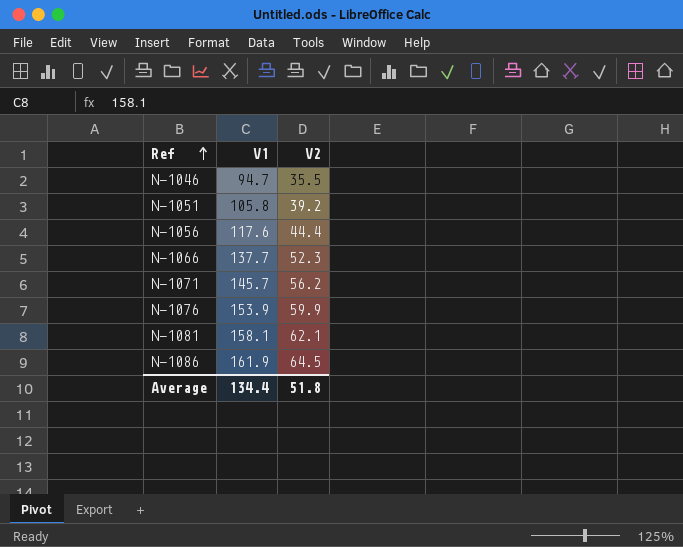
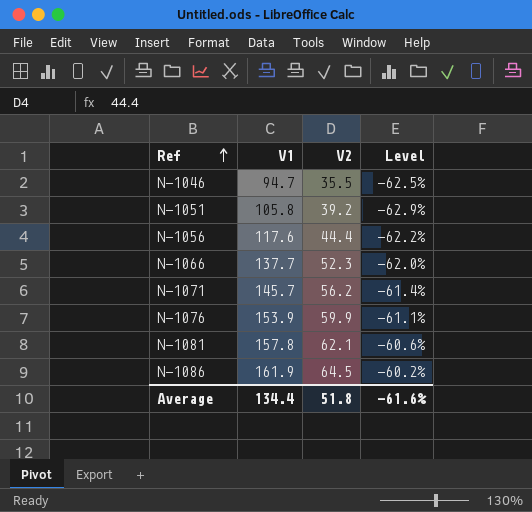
column Level | formula: none -> ([V2] - [V1]) / [V1]
N-1081 | V1: 158.1 -> 157.8

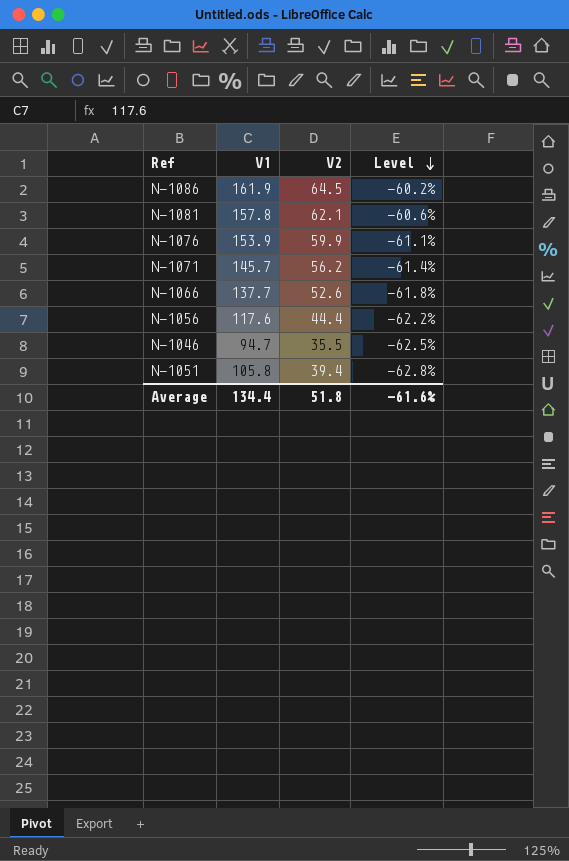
row order: Ref ascending -> Level descending
N-1066 | V2: 52.3 -> 52.6
N-1066 | Level: -62.0% -> -61.8%
N-1051 | V2: 39.2 -> 39.4
N-1051 | Level: -62.9% -> -62.8%

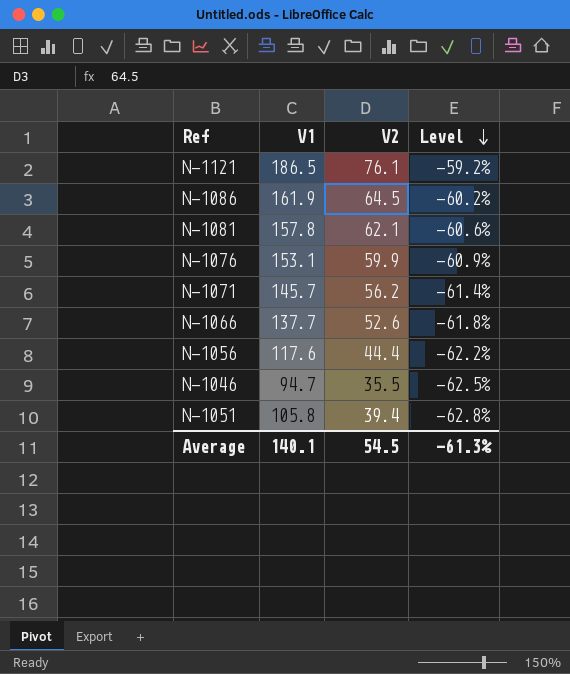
row N-1121: none -> 186.5 | 76.1 | -59.2%
N-1076 | V1: 153.9 -> 153.1
N-1076 | Level: -61.1% -> -60.9%
Average | V1: 134.4 -> 140.1
Average | V2: 51.8 -> 54.5
Average | Level: -61.6% -> -61.3%

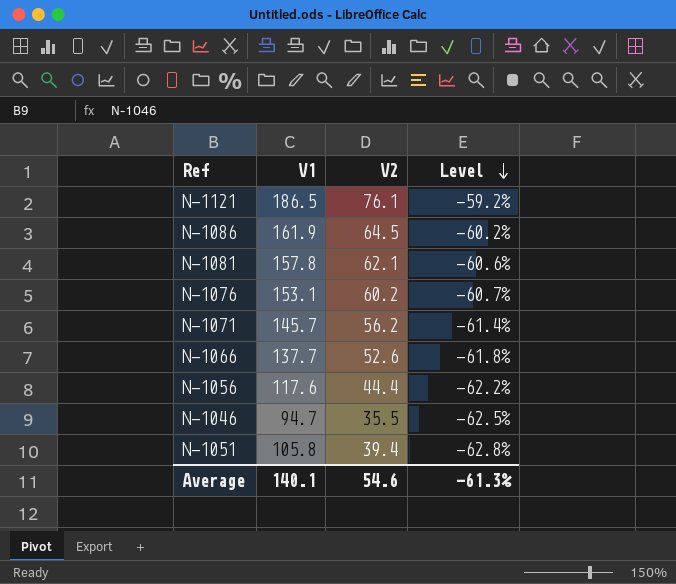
N-1076 | V2: 59.9 -> 60.2
N-1076 | Level: -60.9% -> -60.7%
Average | V2: 54.5 -> 54.6

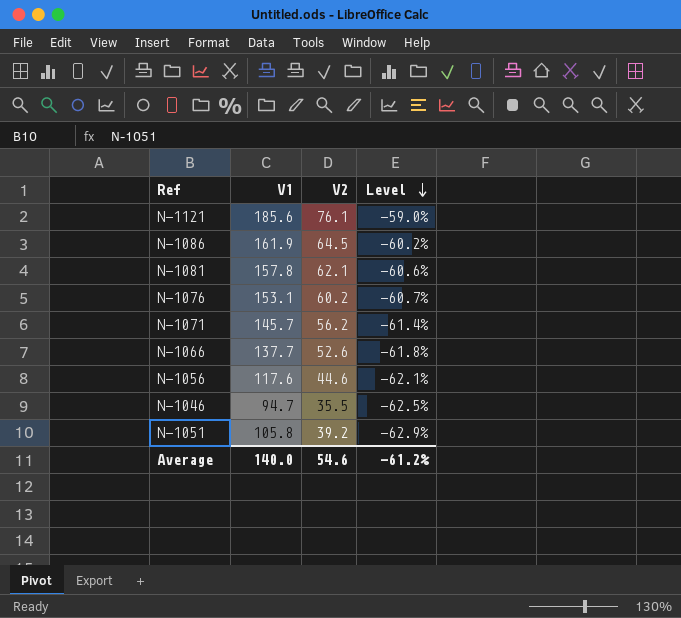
N-1121 | V1: 186.5 -> 185.6
N-1121 | Level: -59.2% -> -59.0%
N-1056 | V2: 44.4 -> 44.6
N-1056 | Level: -62.2% -> -62.1%
N-1051 | V2: 39.4 -> 39.2
N-1051 | Level: -62.8% -> -62.9%
Average | V1: 140.1 -> 140.0
Average | Level: -61.3% -> -61.2%

